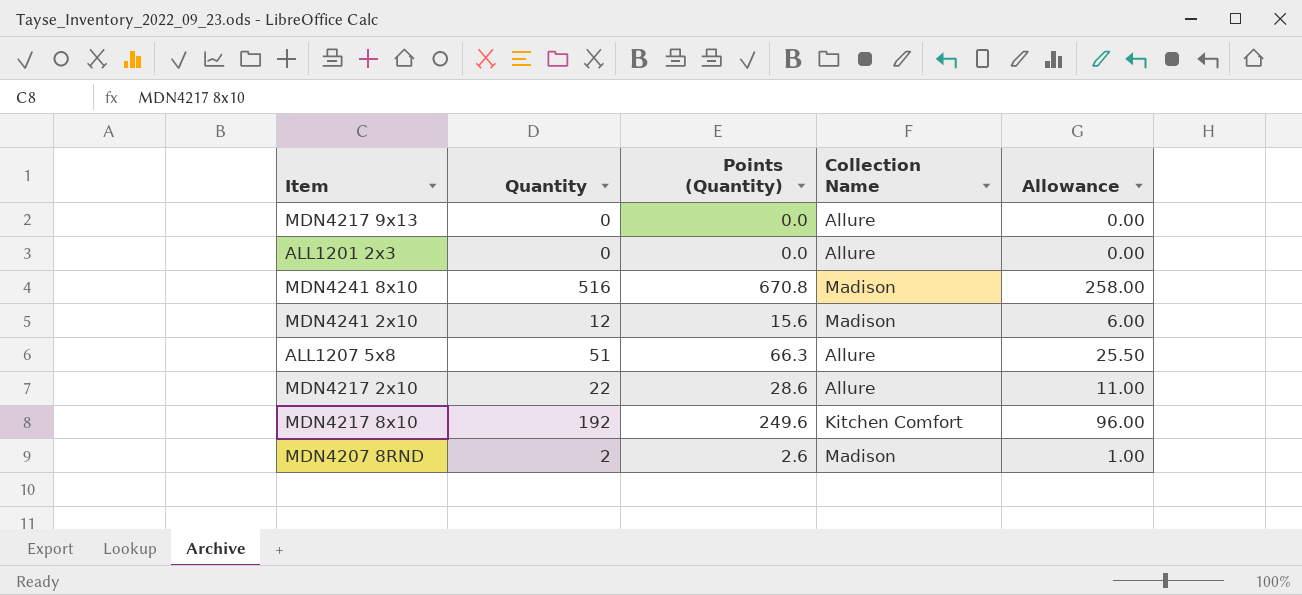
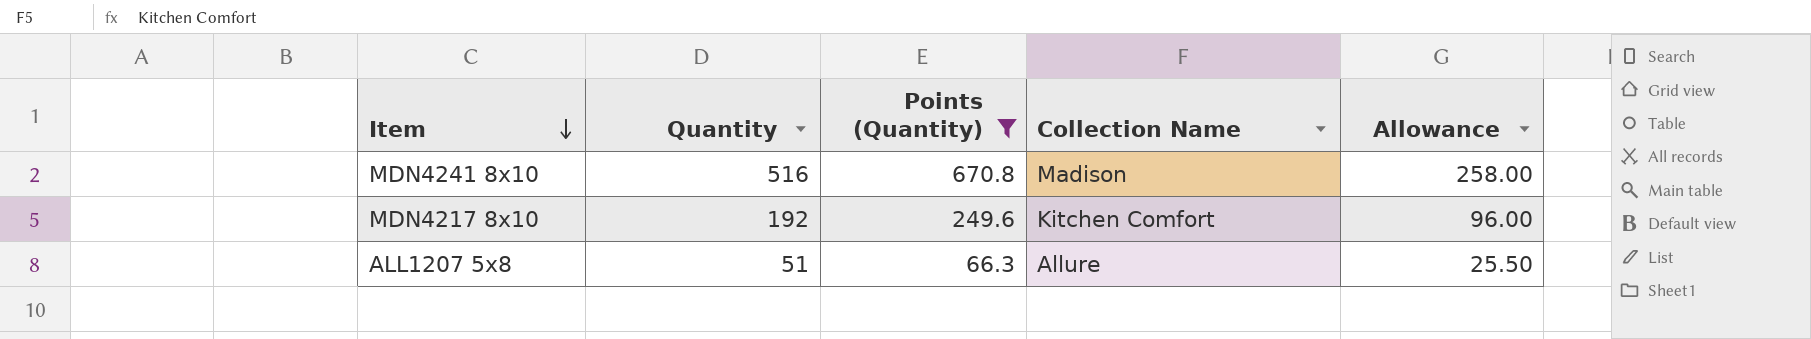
filter: none -> Points (Quantity) >= 66.3
row order: none -> Item descending

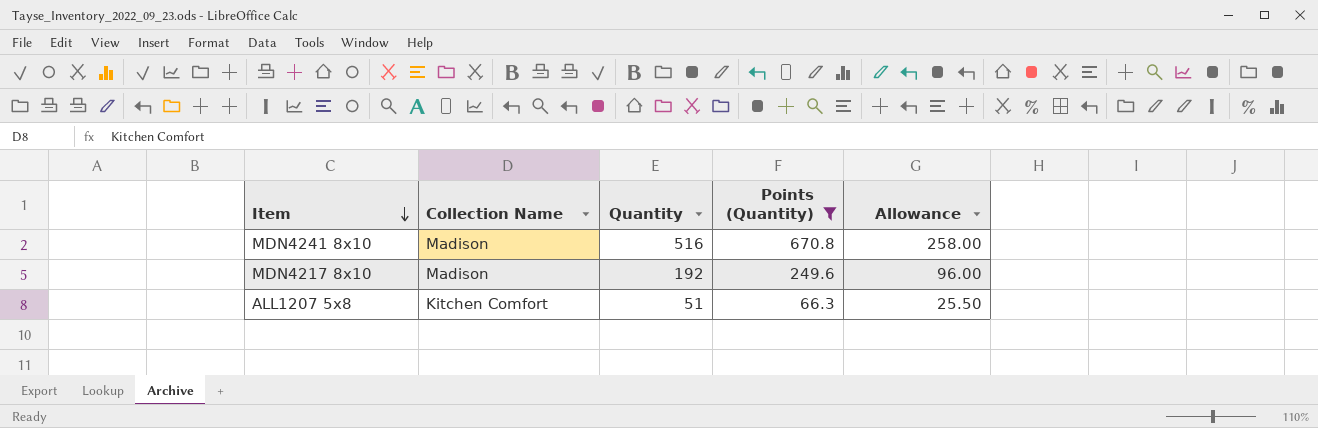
column Collection Name | position: 4 -> 2
MDN4217 8x10 | Collection Name: Kitchen Comfort -> Madison
ALL1207 5x8 | Collection Name: Allure -> Kitchen Comfort

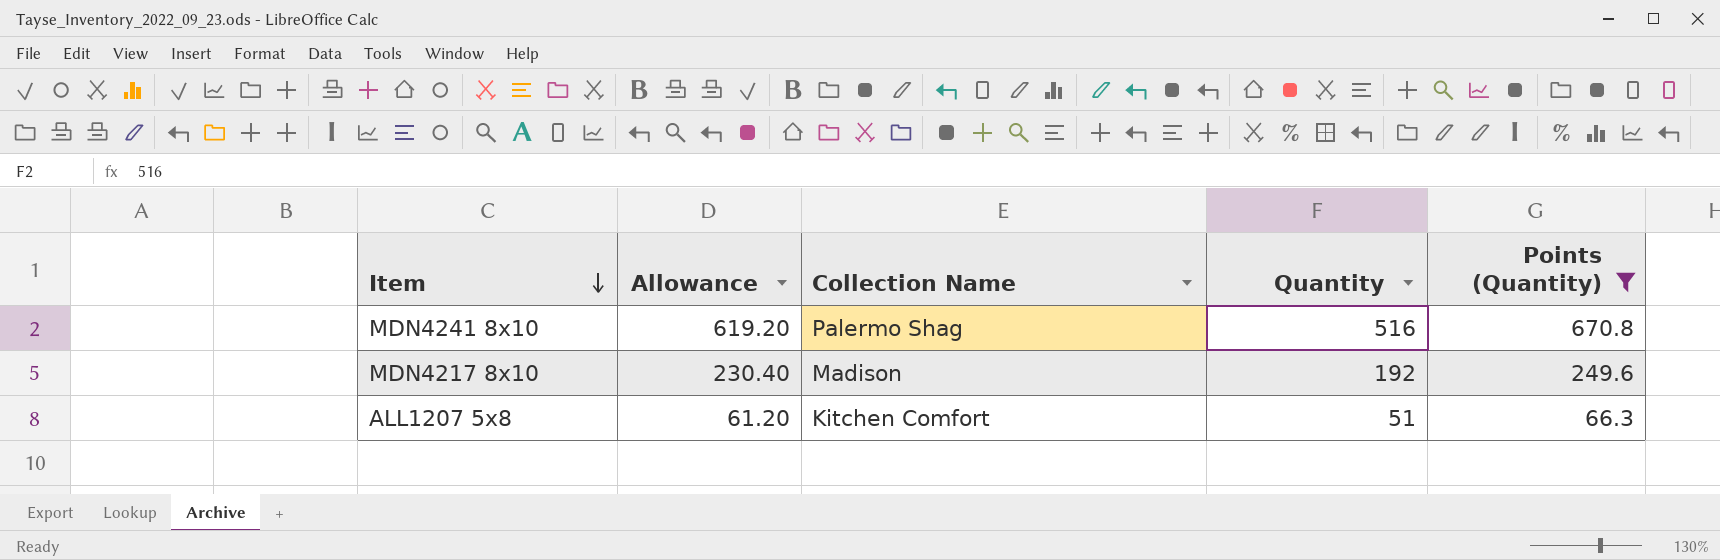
column Allowance | formula: [Quantity] * 0.5 -> [Quantity] * 1.2
column Allowance | position: 5 -> 2
MDN4241 8x10 | Collection Name: Madison -> Palermo Shag

